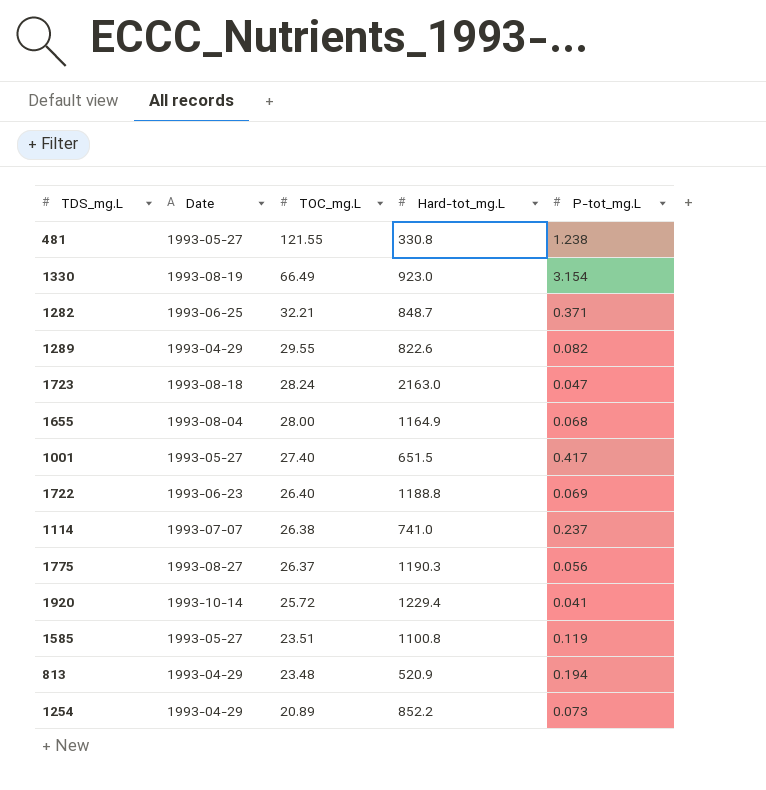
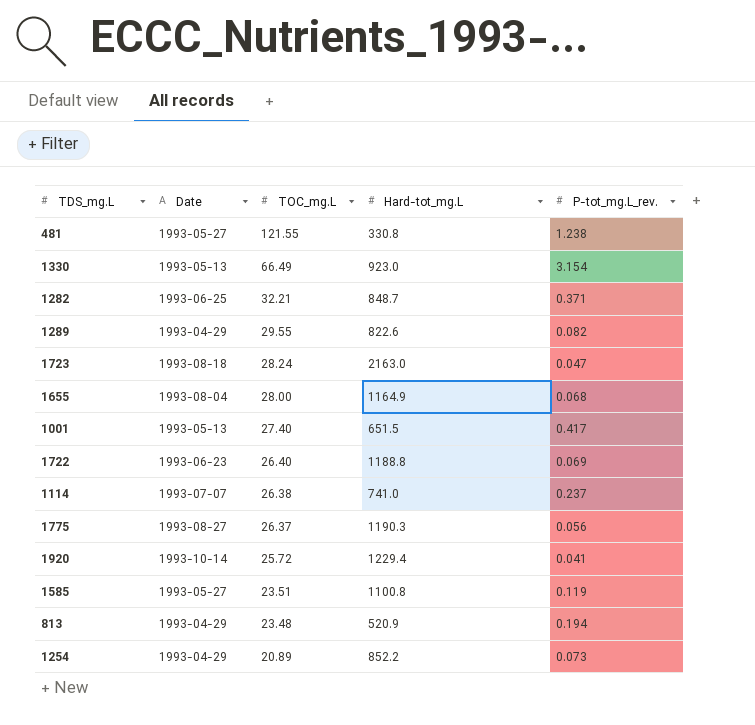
column name: P-tot_mg.L -> P-tot_mg.L_rev.
1330 | Date: 1993-08-19 -> 1993-05-13
1001 | Date: 1993-05-27 -> 1993-05-13

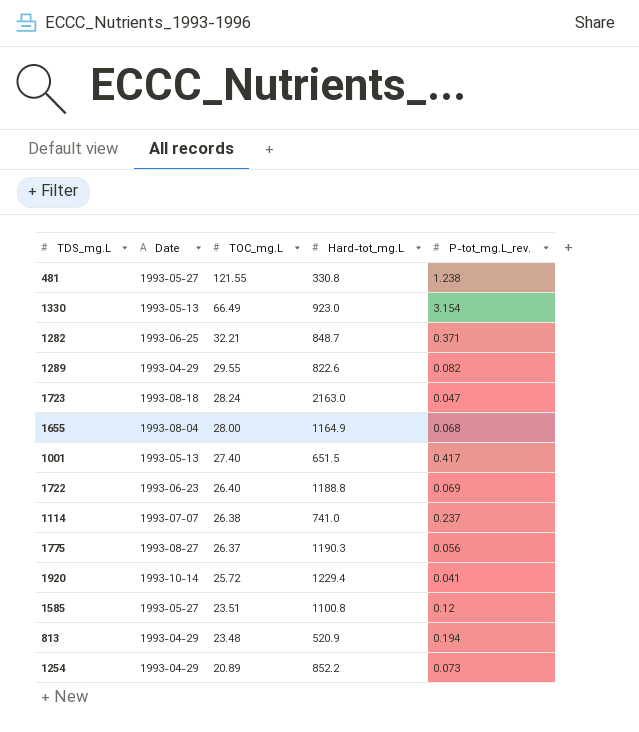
1585 | P-tot_mg.L_rev.: 0.119 -> 0.12

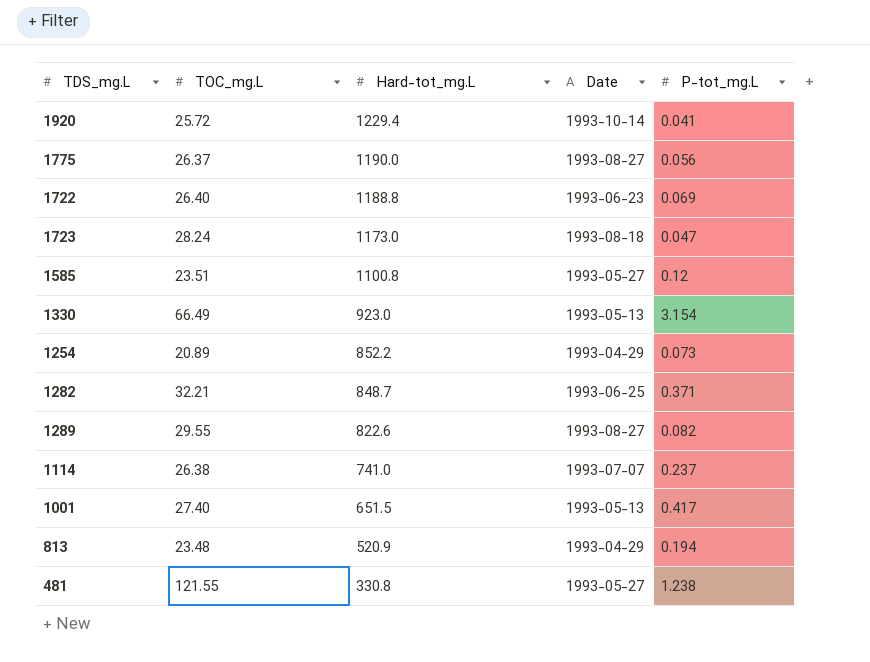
row order: TOC_mg.L descending -> Hard-tot_mg.L descending
column Date | position: 2 -> 4
column name: P-tot_mg.L_rev. -> P-tot_mg.L
row 1655: 1993-08-04 | 28.00 | 1164.9 | 0.068 -> none
1775 | Hard-tot_mg.L: 1190.3 -> 1190.0
1723 | Hard-tot_mg.L: 2163.0 -> 1173.0
1289 | Date: 1993-04-29 -> 1993-08-27

